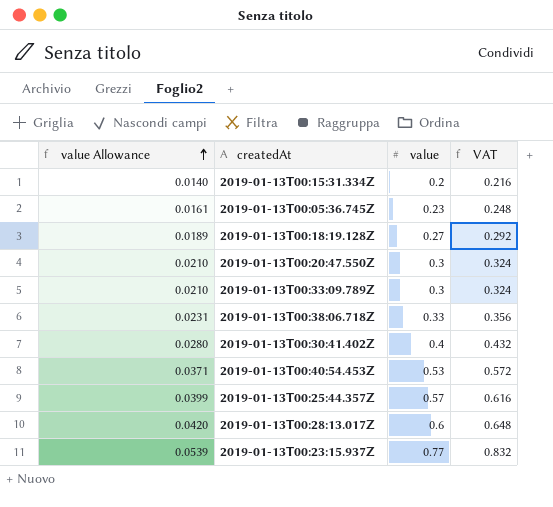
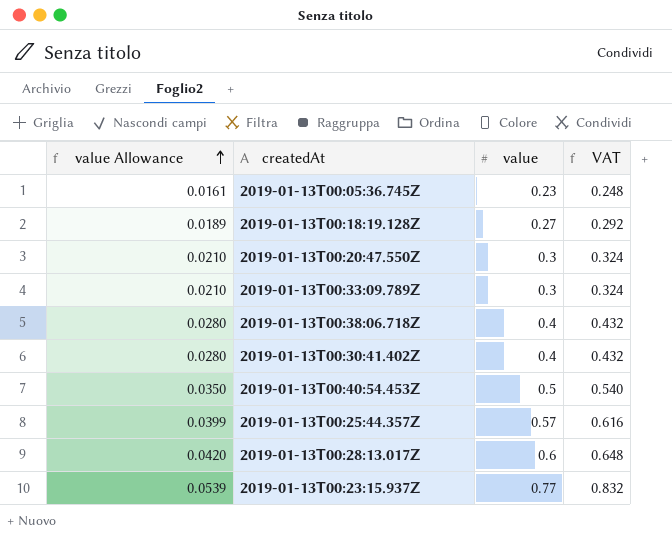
row 2019-01-13T00:15:31.334Z: 0.0140 | 0.2 | 0.216 -> none
2019-01-13T00:38:06.718Z | value Allowance: 0.0231 -> 0.0280
2019-01-13T00:38:06.718Z | value: 0.33 -> 0.4
2019-01-13T00:38:06.718Z | VAT: 0.356 -> 0.432
2019-01-13T00:40:54.453Z | value Allowance: 0.0371 -> 0.0350
2019-01-13T00:40:54.453Z | value: 0.53 -> 0.5
2019-01-13T00:40:54.453Z | VAT: 0.572 -> 0.540

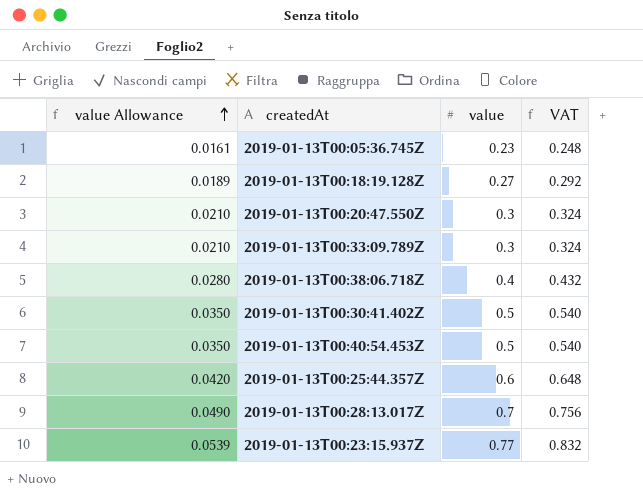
2019-01-13T00:30:41.402Z | value Allowance: 0.0280 -> 0.0350
2019-01-13T00:30:41.402Z | value: 0.4 -> 0.5
2019-01-13T00:30:41.402Z | VAT: 0.432 -> 0.540
2019-01-13T00:25:44.357Z | value Allowance: 0.0399 -> 0.0420
2019-01-13T00:25:44.357Z | value: 0.57 -> 0.6
2019-01-13T00:25:44.357Z | VAT: 0.616 -> 0.648
2019-01-13T00:28:13.017Z | value Allowance: 0.0420 -> 0.0490
2019-01-13T00:28:13.017Z | value: 0.6 -> 0.7
2019-01-13T00:28:13.017Z | VAT: 0.648 -> 0.756

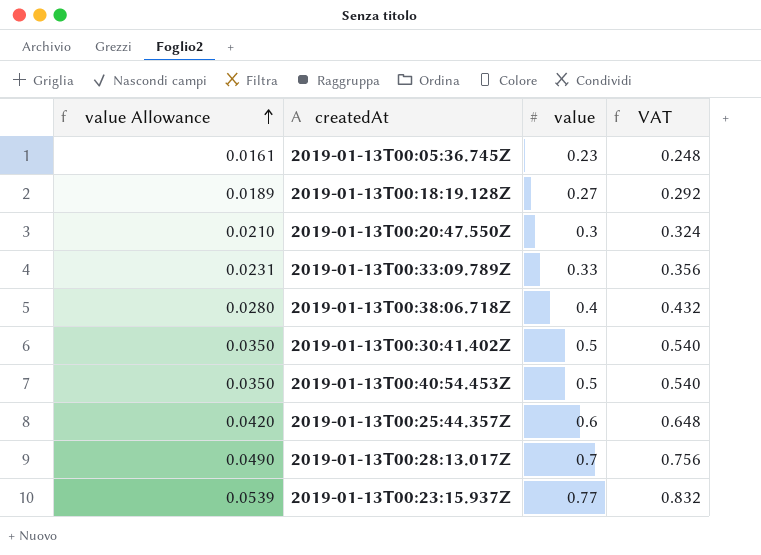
2019-01-13T00:33:09.789Z | value Allowance: 0.0210 -> 0.0231
2019-01-13T00:33:09.789Z | value: 0.3 -> 0.33
2019-01-13T00:33:09.789Z | VAT: 0.324 -> 0.356

